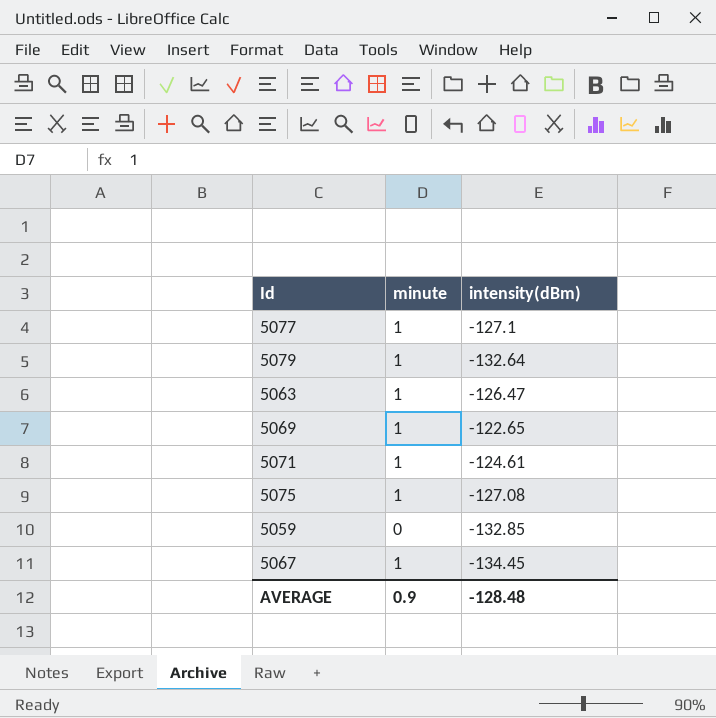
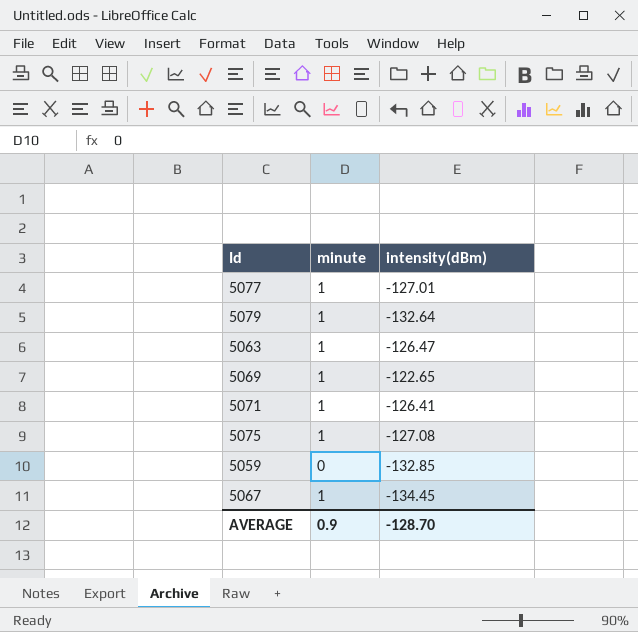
5077 | intensity(dBm): -127.1 -> -127.01
5071 | intensity(dBm): -124.61 -> -126.41
AVERAGE | intensity(dBm): -128.48 -> -128.70

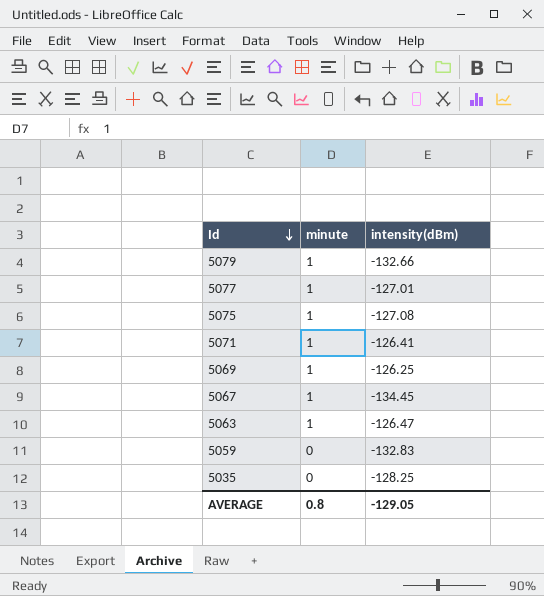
row order: none -> Id descending
5079 | intensity(dBm): -132.64 -> -132.66
5069 | intensity(dBm): -122.65 -> -126.25
5059 | intensity(dBm): -132.85 -> -132.83
row 5035: none -> 0 | -128.25
AVERAGE | minute: 0.9 -> 0.8
AVERAGE | intensity(dBm): -128.70 -> -129.05

